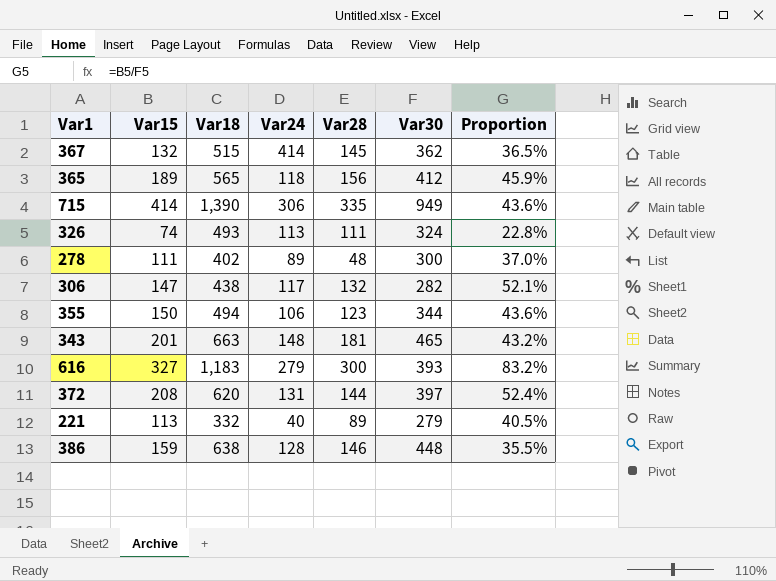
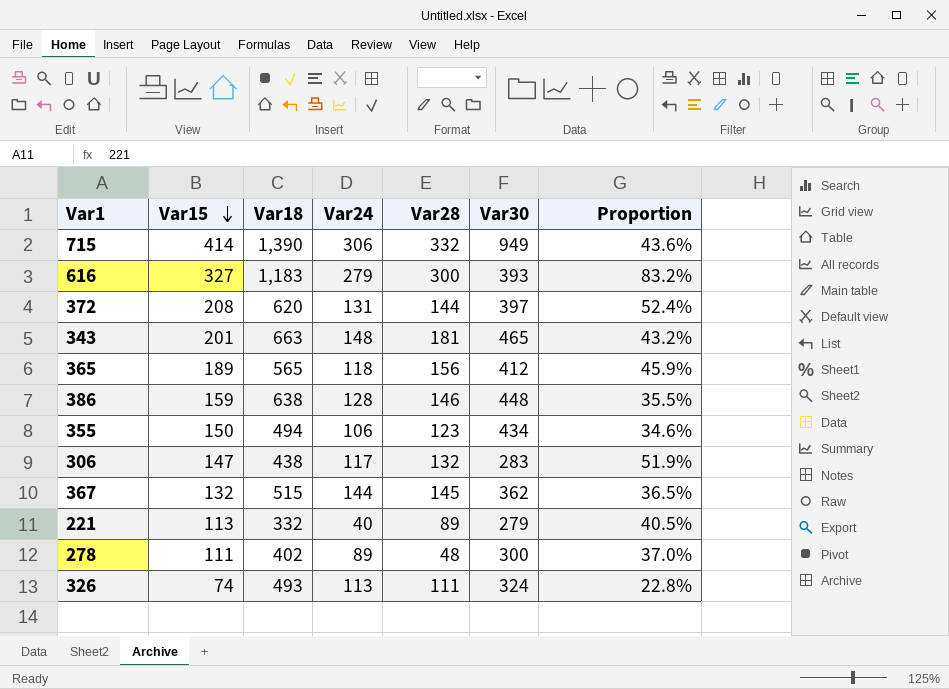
row order: none -> Var15 descending
715 | Var28: 335 -> 332
355 | Var30: 344 -> 434
355 | Proportion: 43.6% -> 34.6%
306 | Var30: 282 -> 283
306 | Proportion: 52.1% -> 51.9%
367 | Var24: 414 -> 144

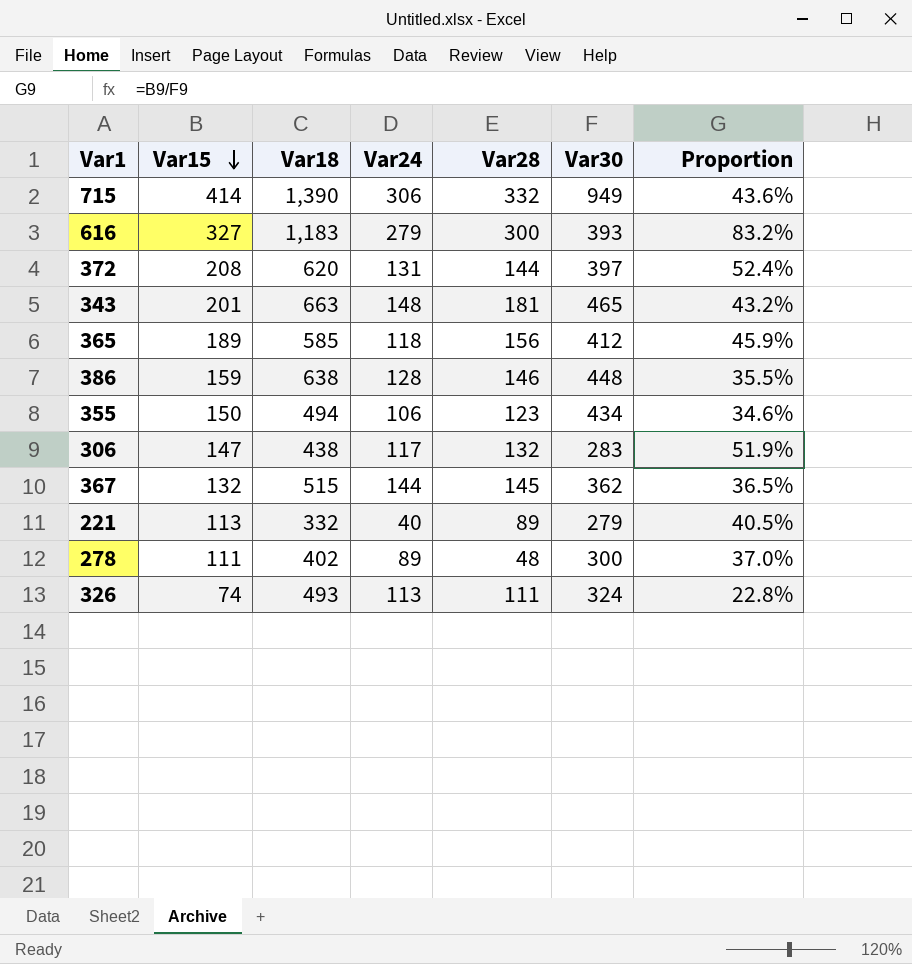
365 | Var18: 565 -> 585

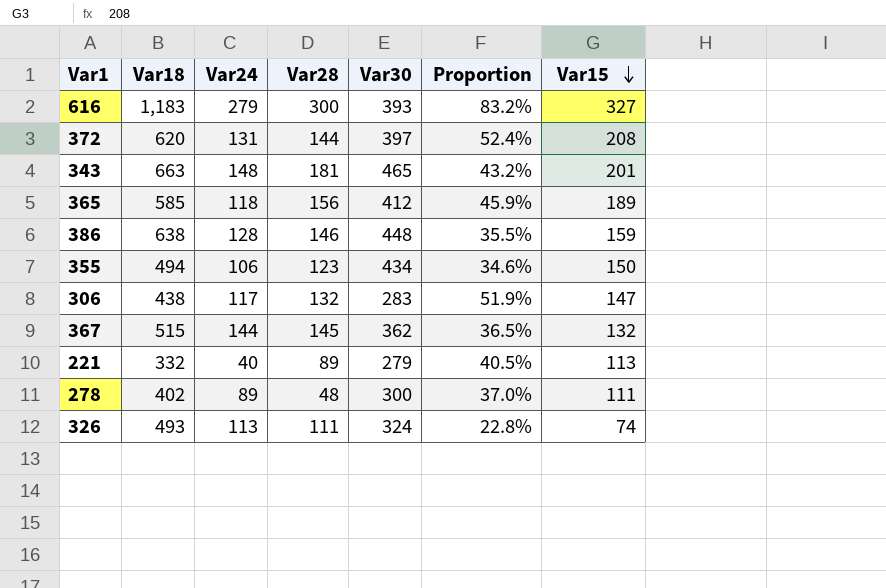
column Var15 | position: 2 -> 7
row 715: 414 | 1,390 | 306 | 332 | 949 | 43.6% -> none

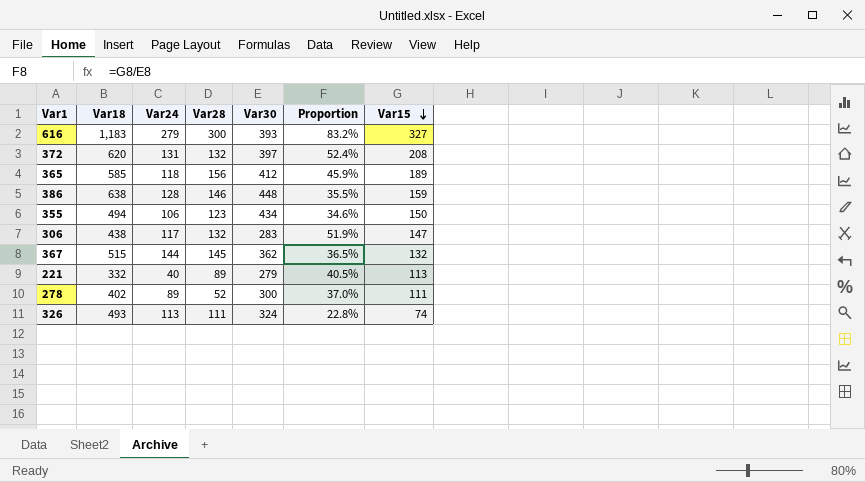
row 343: 663 | 148 | 181 | 465 | 43.2% | 201 -> none
372 | Var28: 144 -> 132
278 | Var28: 48 -> 52

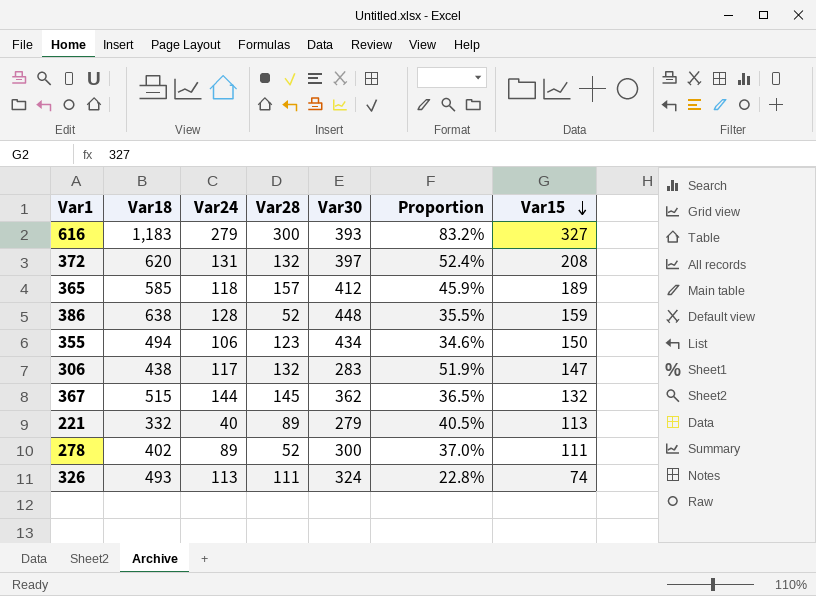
365 | Var28: 156 -> 157
386 | Var28: 146 -> 52

